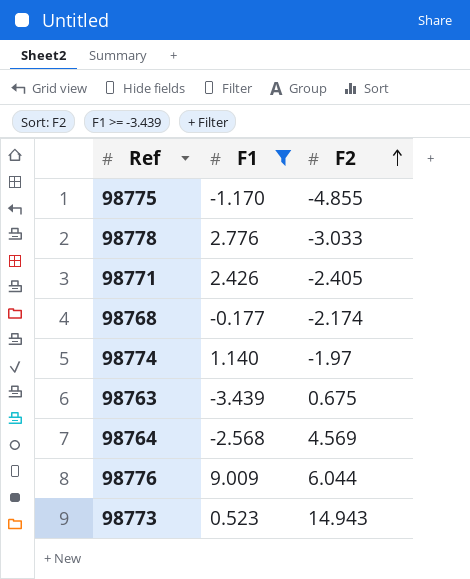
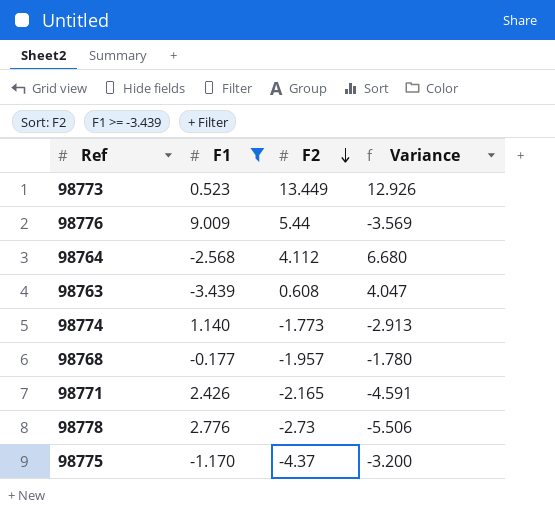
row order: F2 ascending -> F2 descending
column Variance | formula: none -> [F2] - [F1]
98773 | F2: 14.943 -> 13.449
98776 | F2: 6.044 -> 5.44
98764 | F2: 4.569 -> 4.112
98763 | F2: 0.675 -> 0.608
98774 | F2: -1.97 -> -1.773
98768 | F2: -2.174 -> -1.957
98771 | F2: -2.405 -> -2.165
98778 | F2: -3.033 -> -2.73
98775 | F2: -4.855 -> -4.37

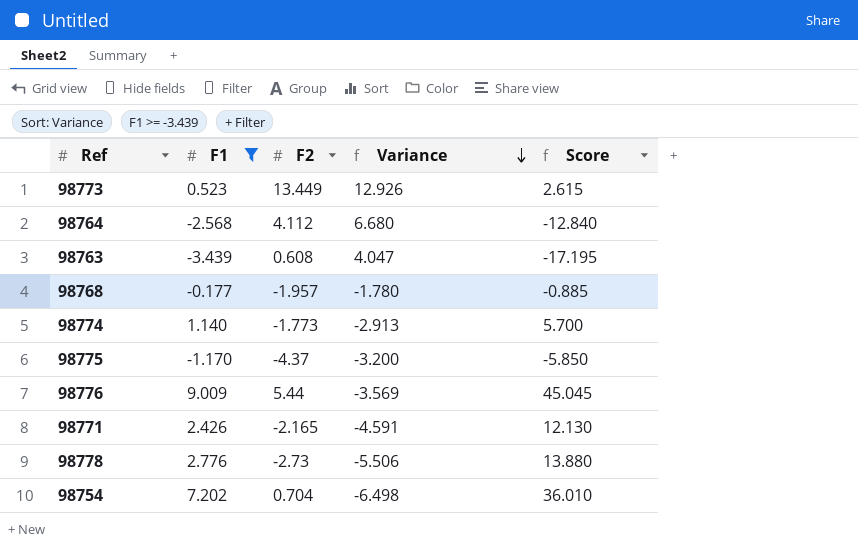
row order: F2 descending -> Variance descending
column Score | formula: none -> [F1] * 5
row 98754: none -> 7.202 | 0.704 | -6.498 | 36.010

